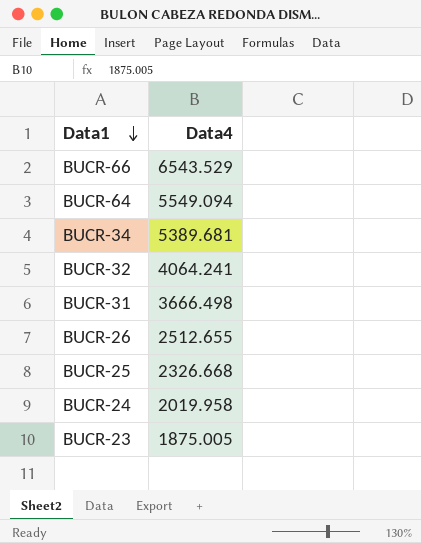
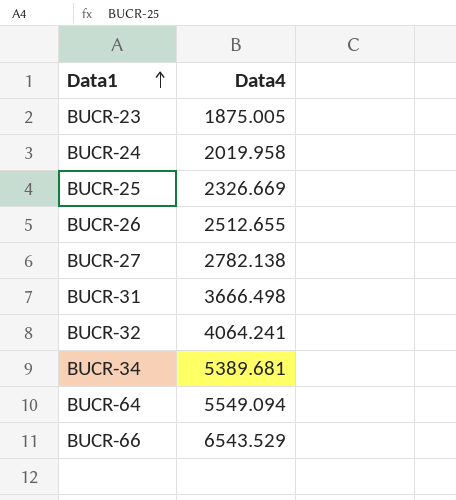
row order: Data1 descending -> Data1 ascending
BUCR-25 | Data4: 2326.668 -> 2326.669
row BUCR-27: none -> 2782.138

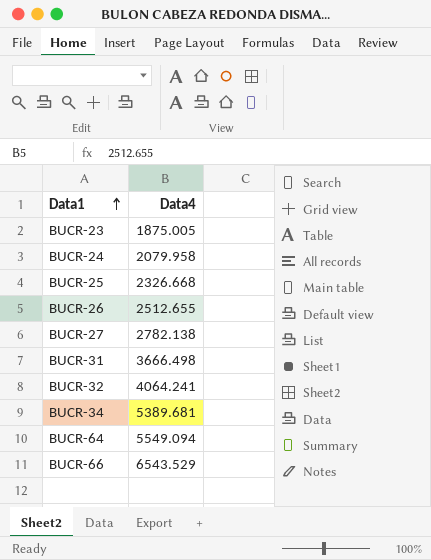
BUCR-24 | Data4: 2019.958 -> 2079.958
BUCR-25 | Data4: 2326.669 -> 2326.668

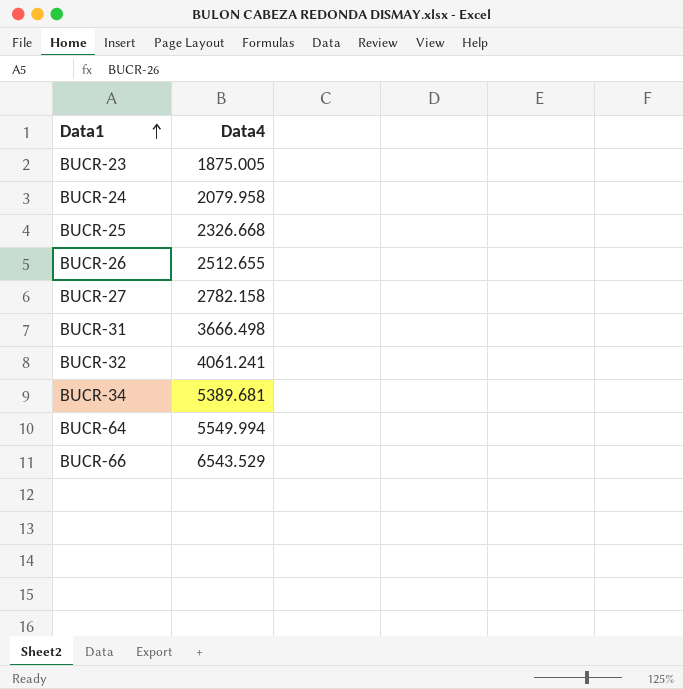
BUCR-27 | Data4: 2782.138 -> 2782.158
BUCR-32 | Data4: 4064.241 -> 4061.241
BUCR-64 | Data4: 5549.094 -> 5549.994

